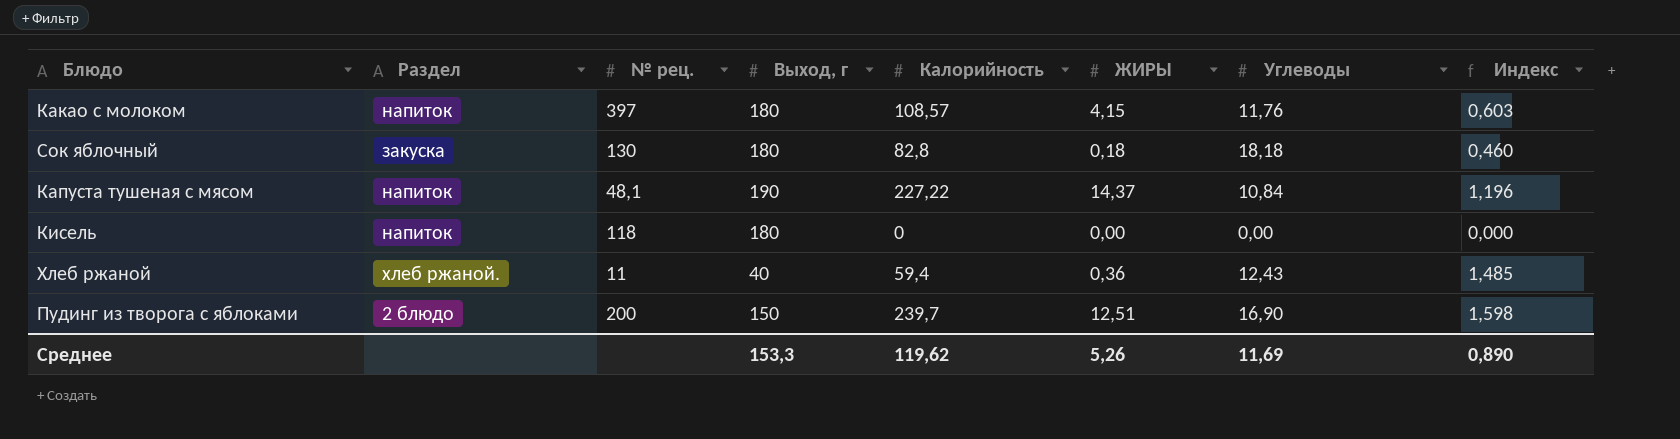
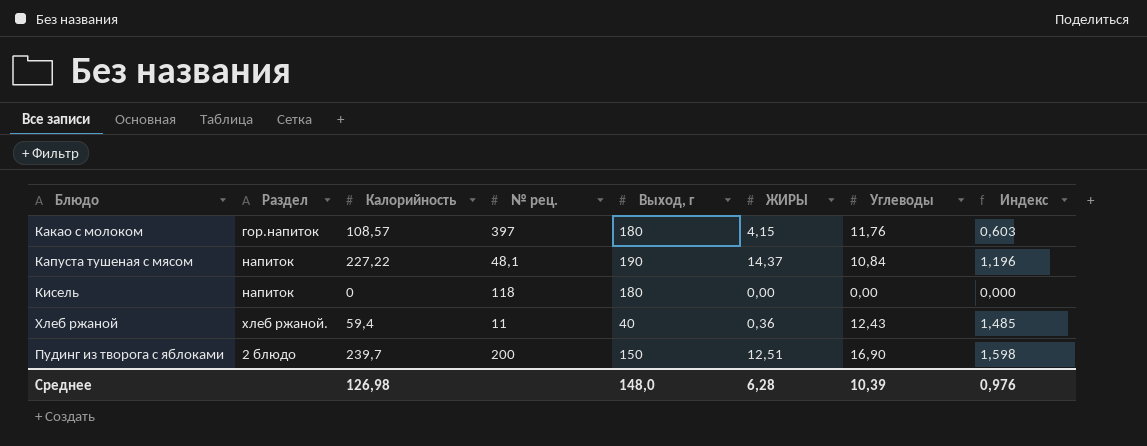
column Калорийность | position: 5 -> 3
row Сок яблочный: закуска | 130 | 180 | 82,8 | 0,18 | 18,18 | 0,460 -> none
Какао с молоком | Раздел: напиток -> гор.напиток
Среднее | Калорийность: 119,62 -> 126,98
Среднее | Выход, г: 153,3 -> 148,0
Среднее | ЖИРЫ: 5,26 -> 6,28
Среднее | Углеводы: 11,69 -> 10,39
Среднее | Индекс: 0,890 -> 0,976

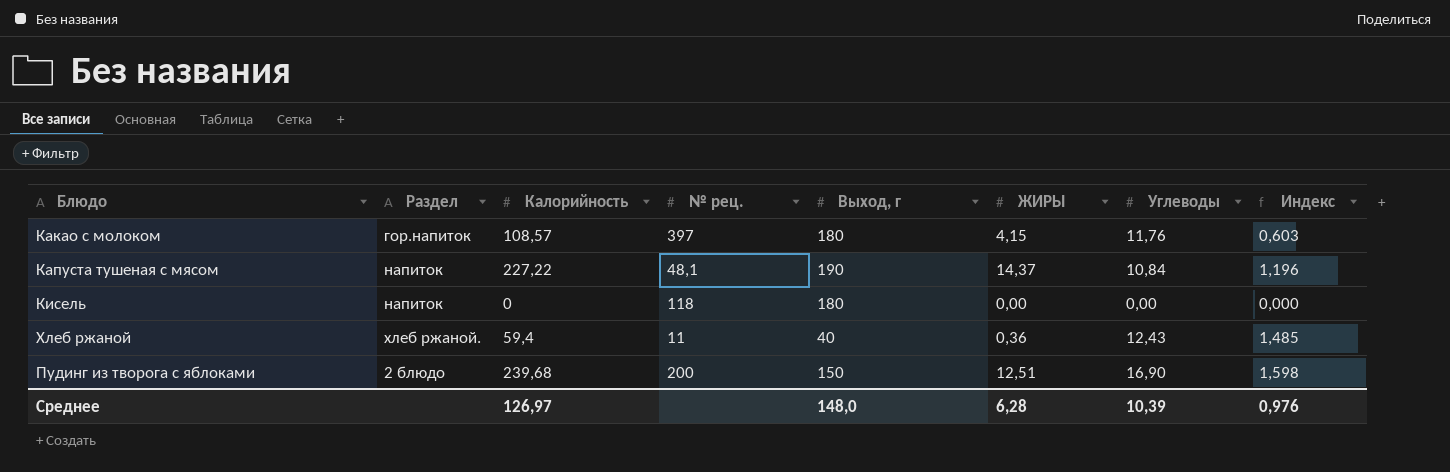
Пудинг из творога с яблоками | Калорийность: 239,7 -> 239,68
Среднее | Калорийность: 126,98 -> 126,97

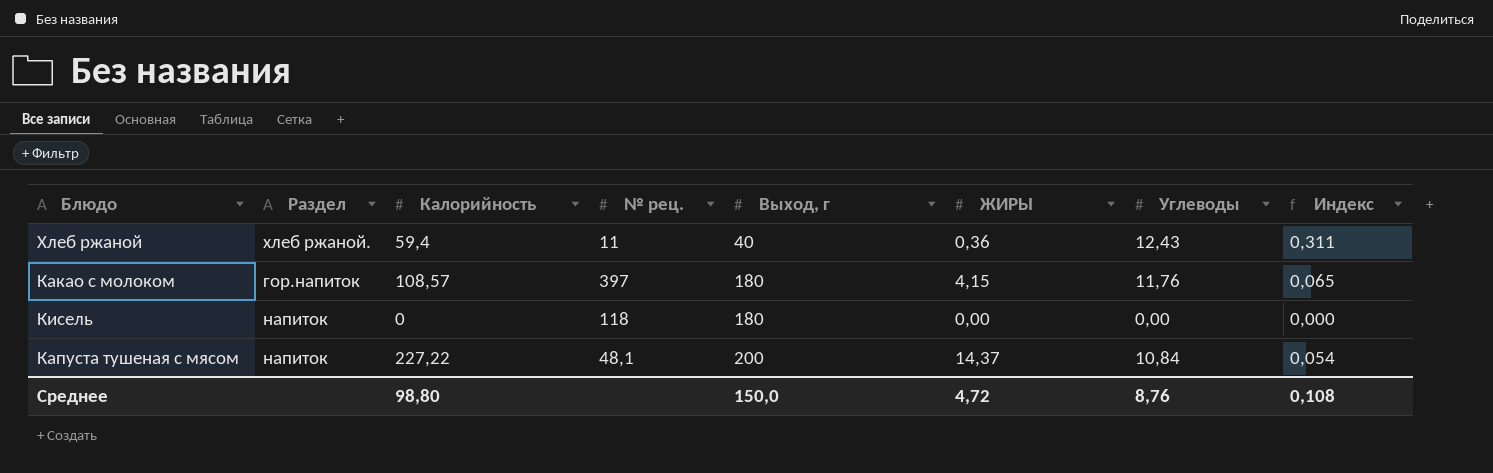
row order: none -> Выход, г ascending
column Индекс | formula: [Калорийность] / [Выход, г] -> [Углеводы] / [Выход, г]
row Пудинг из творога с яблоками: 2 блюдо | 239,68 | 200 | 150 | 12,51 | 16,90 | 1,598 -> none
Капуста тушеная с мясом | Выход, г: 190 -> 200
Среднее | Калорийность: 126,97 -> 98,80
Среднее | Выход, г: 148,0 -> 150,0
Среднее | ЖИРЫ: 6,28 -> 4,72
Среднее | Углеводы: 10,39 -> 8,76
Среднее | Индекс: 0,976 -> 0,108

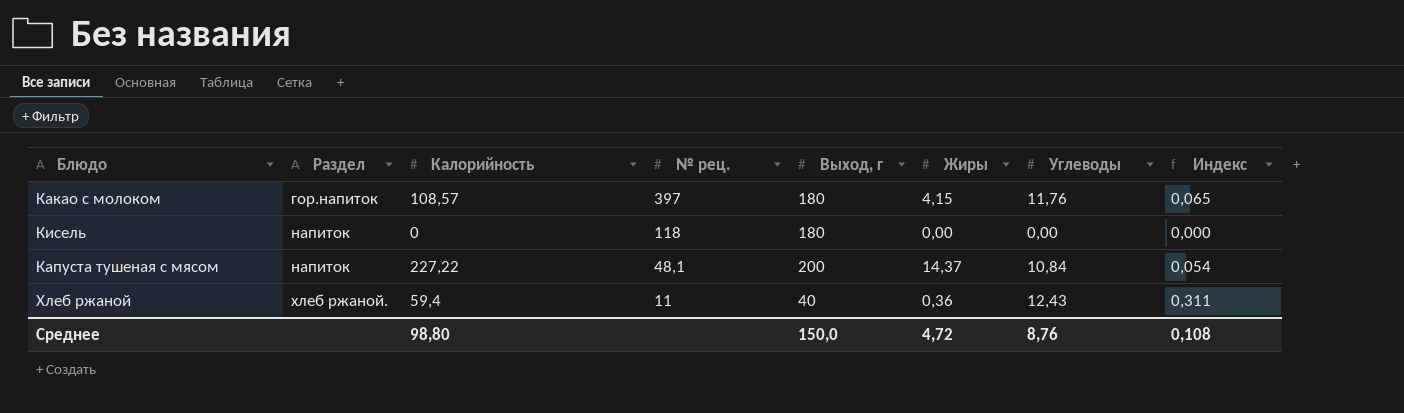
row order: Выход, г ascending -> Раздел ascending
column name: ЖИРЫ -> Жиры

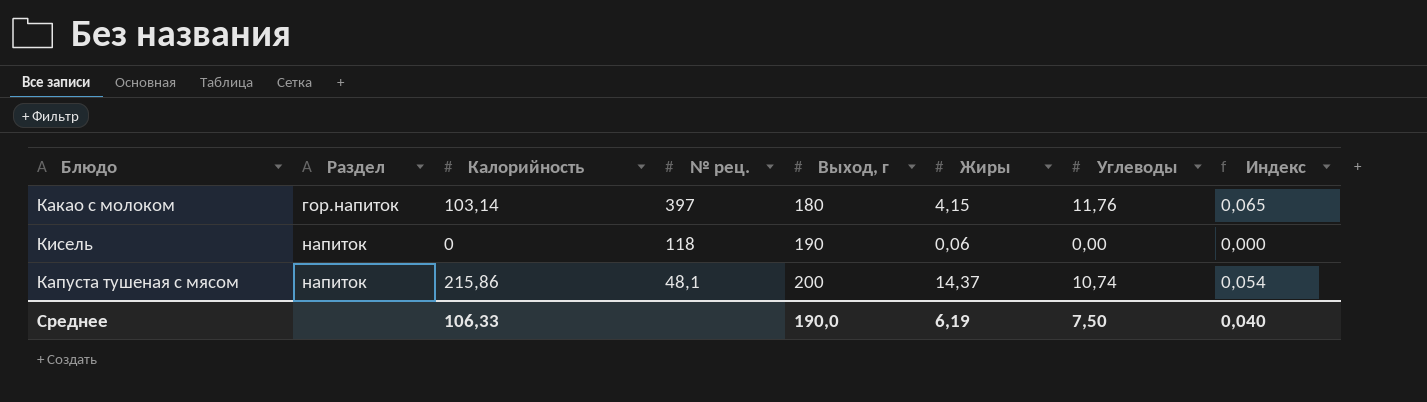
row Хлеб ржаной: хлеб ржаной. | 59,4 | 11 | 40 | 0,36 | 12,43 | 0,311 -> none
Какао с молоком | Калорийность: 108,57 -> 103,14
Кисель | Выход, г: 180 -> 190
Кисель | Жиры: 0,00 -> 0,06
Капуста тушеная с мясом | Калорийность: 227,22 -> 215,86
Капуста тушеная с мясом | Углеводы: 10,84 -> 10,74
Среднее | Калорийность: 98,80 -> 106,33
Среднее | Выход, г: 150,0 -> 190,0
Среднее | Жиры: 4,72 -> 6,19
Среднее | Углеводы: 8,76 -> 7,50
Среднее | Индекс: 0,108 -> 0,040

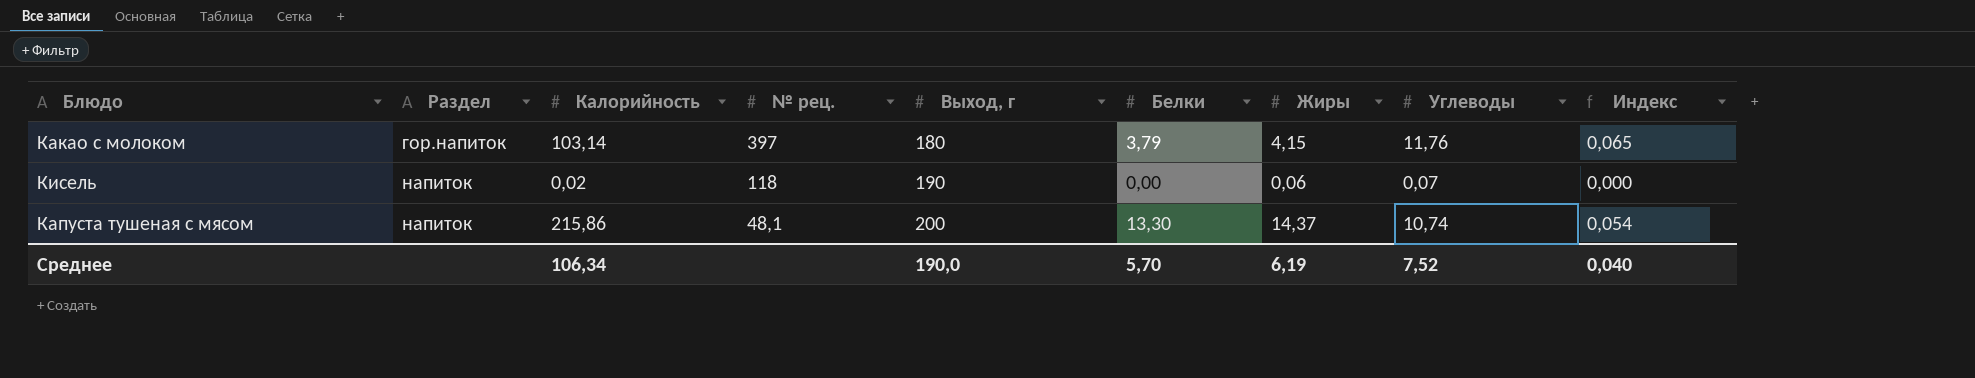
column Белки | position: none -> 6
Кисель | Калорийность: 0 -> 0,02
Кисель | Углеводы: 0,00 -> 0,07
Среднее | Калорийность: 106,33 -> 106,34
Среднее | Углеводы: 7,50 -> 7,52

